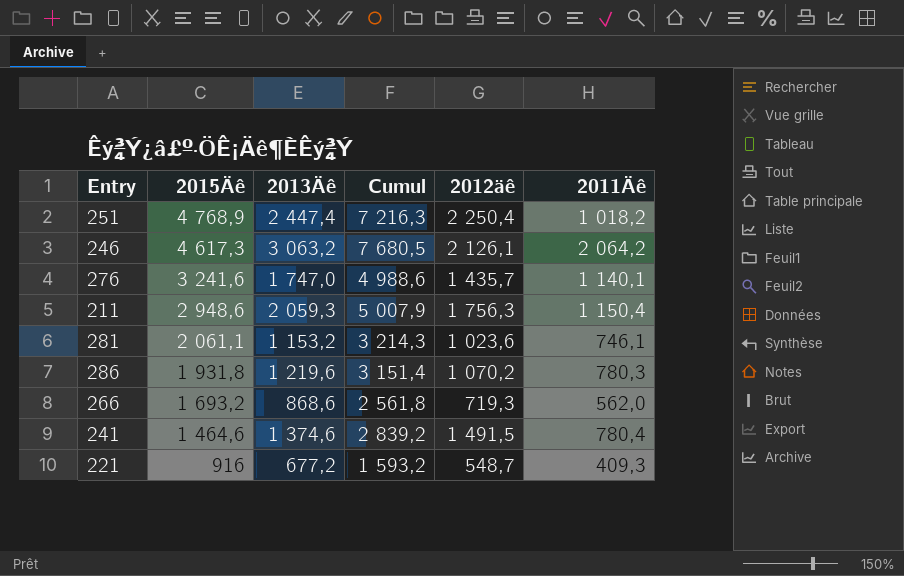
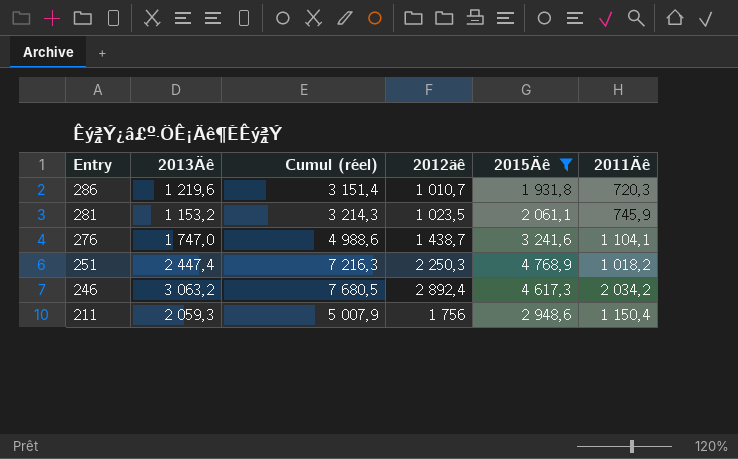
filter: none -> 2015Äê >= 1 931,8
row order: 2015Äê descending -> Entry descending
column name: Cumul -> Cumul (réel)
column 2015Äê | position: 2 -> 5
286 | 2012äê: 1 070,2 -> 1 010,7
286 | 2011Äê: 780,3 -> 720,3
281 | 2012äê: 1 023,6 -> 1 023,5
281 | 2011Äê: 746,1 -> 745,9
276 | 2012äê: 1 435,7 -> 1 438,7
276 | 2011Äê: 1 140,1 -> 1 104,1
251 | 2012äê: 2 250,4 -> 2 250,3
246 | 2012äê: 2 126,1 -> 2 892,4
246 | 2011Äê: 2 064,2 -> 2 034,2
211 | 2012äê: 1 756,3 -> 1 756

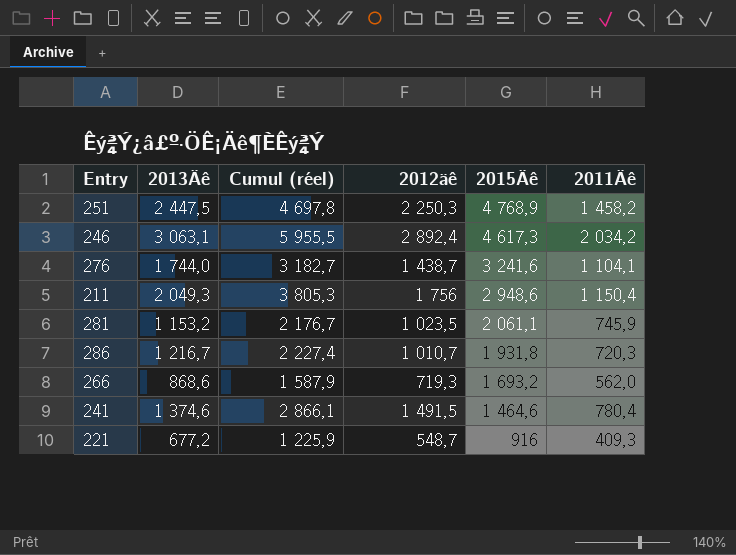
filter: 2015Äê >= 1 931,8 -> none
row order: Entry descending -> 2015Äê descending
column Cumul (réel) | formula: [2013Äê] + [2015Äê] -> [2013Äê] + [2012äê]
251 | 2013Äê: 2 447,4 -> 2 447,5
251 | 2011Äê: 1 018,2 -> 1 458,2
246 | 2013Äê: 3 063,2 -> 3 063,1
276 | 2013Äê: 1 747,0 -> 1 744,0
211 | 2013Äê: 2 059,3 -> 2 049,3
286 | 2013Äê: 1 219,6 -> 1 216,7

